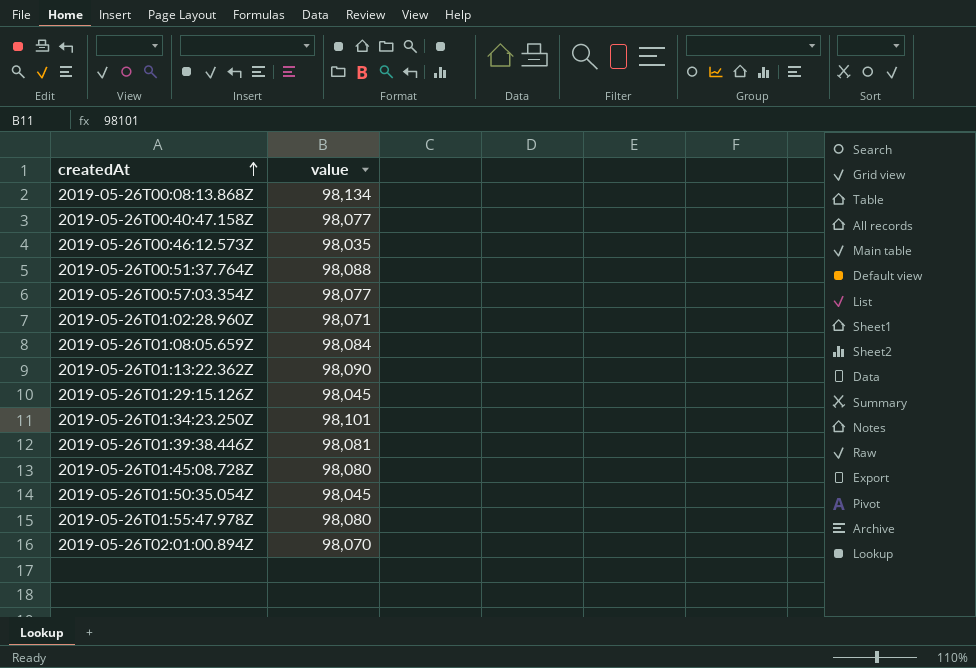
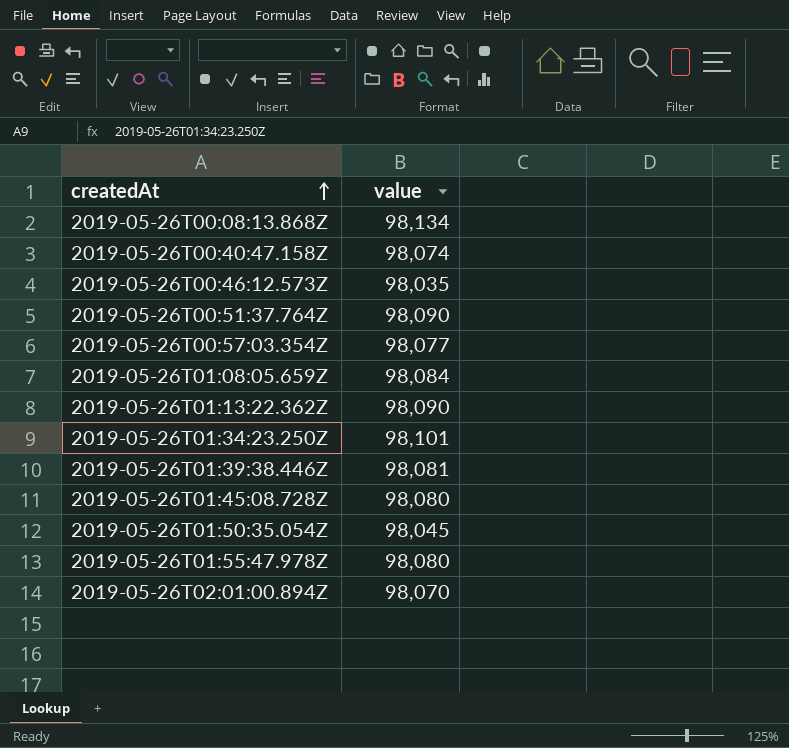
row 2019-05-26T01:02:28.960Z: 98,071 -> none
row 2019-05-26T01:29:15.126Z: 98,045 -> none
2019-05-26T00:40:47.158Z | value: 98,077 -> 98,074
2019-05-26T00:51:37.764Z | value: 98,088 -> 98,090

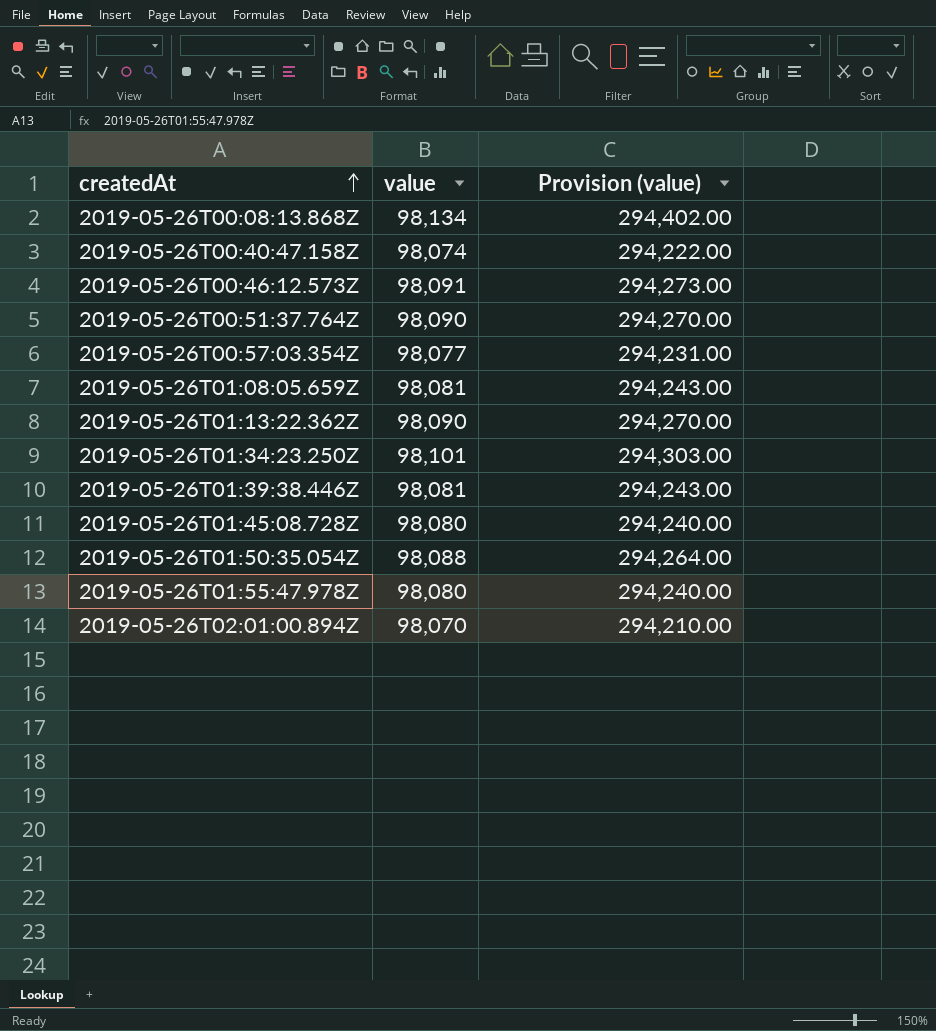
column Provision (value) | formula: none -> [value] * 3
2019-05-26T00:46:12.573Z | value: 98,035 -> 98,091
2019-05-26T01:08:05.659Z | value: 98,084 -> 98,081
2019-05-26T01:50:35.054Z | value: 98,045 -> 98,088

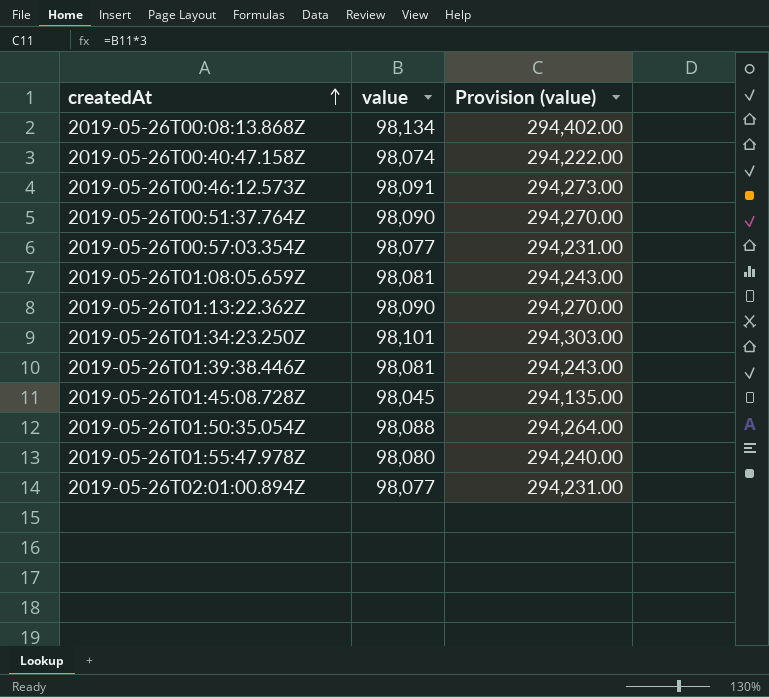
2019-05-26T01:45:08.728Z | value: 98,080 -> 98,045
2019-05-26T01:45:08.728Z | Provision (value): 294,240.00 -> 294,135.00
2019-05-26T02:01:00.894Z | value: 98,070 -> 98,077
2019-05-26T02:01:00.894Z | Provision (value): 294,210.00 -> 294,231.00

